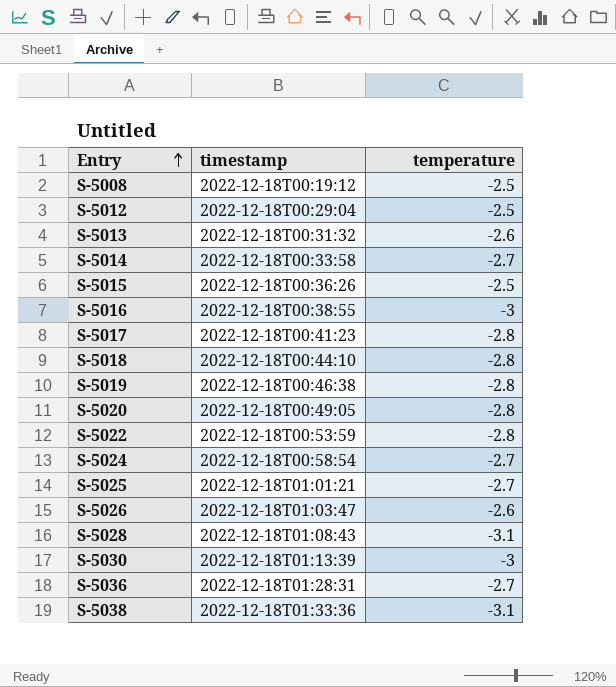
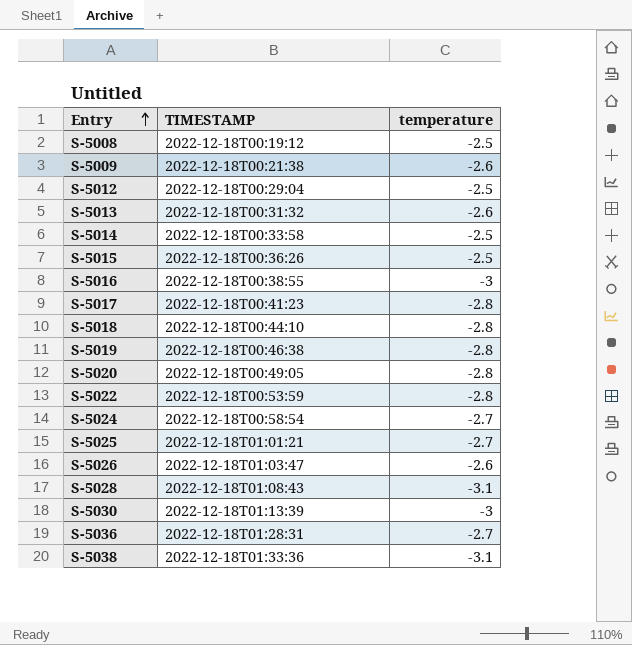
column name: timestamp -> TIMESTAMP
row S-5009: none -> 2022-12-18T00:21:38 | -2.6
S-5014 | temperature: -2.7 -> -2.5

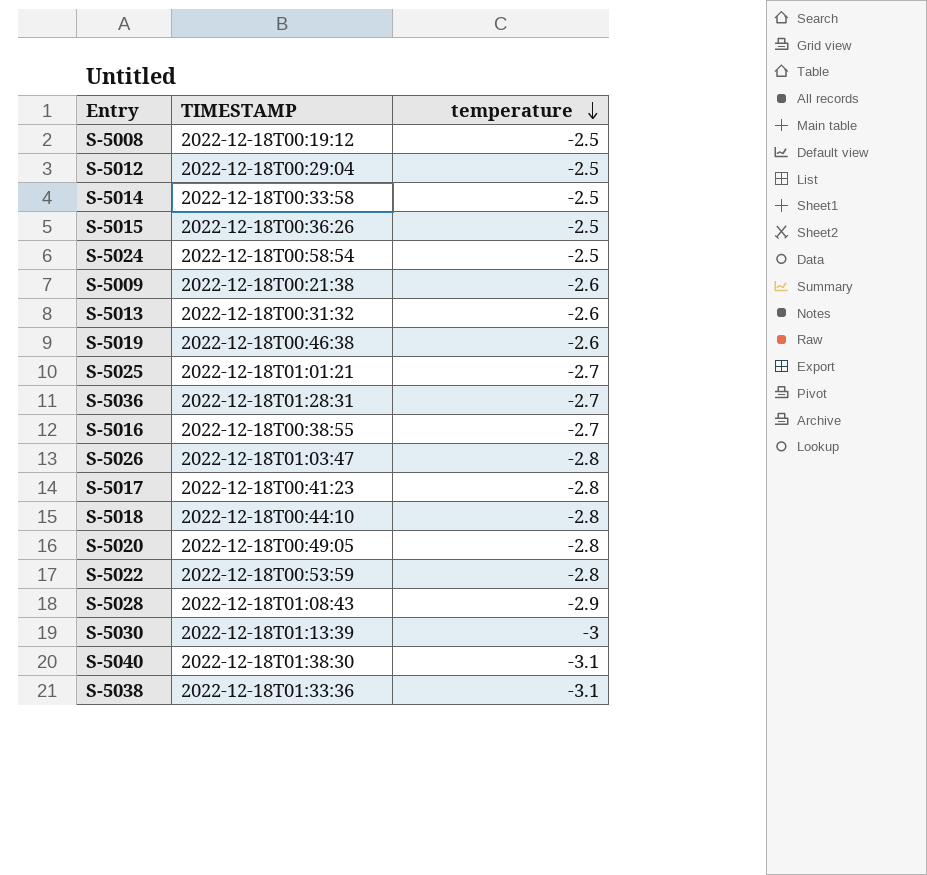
row order: Entry ascending -> temperature descending
S-5024 | temperature: -2.7 -> -2.5
S-5019 | temperature: -2.8 -> -2.6
S-5016 | temperature: -3 -> -2.7
S-5026 | temperature: -2.6 -> -2.8
S-5028 | temperature: -3.1 -> -2.9
row S-5040: none -> 2022-12-18T01:38:30 | -3.1

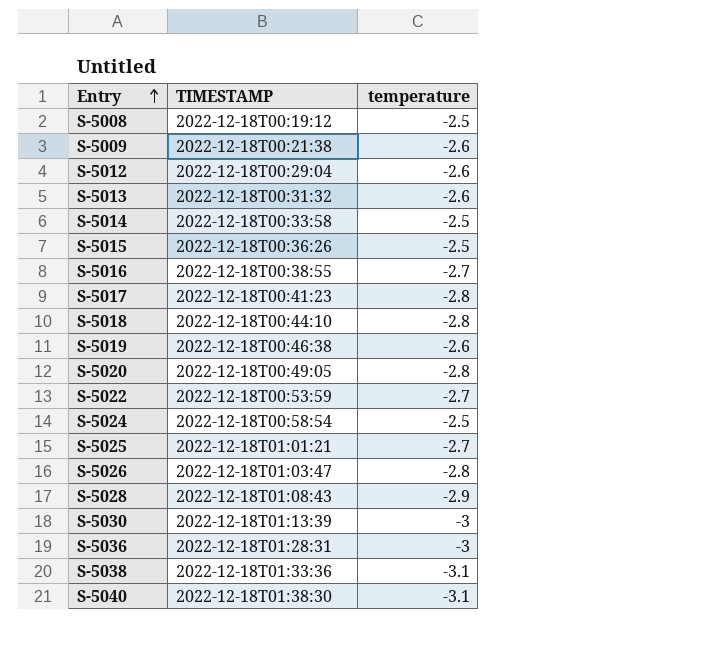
row order: temperature descending -> Entry ascending
S-5012 | temperature: -2.5 -> -2.6
S-5022 | temperature: -2.8 -> -2.7
S-5036 | temperature: -2.7 -> -3

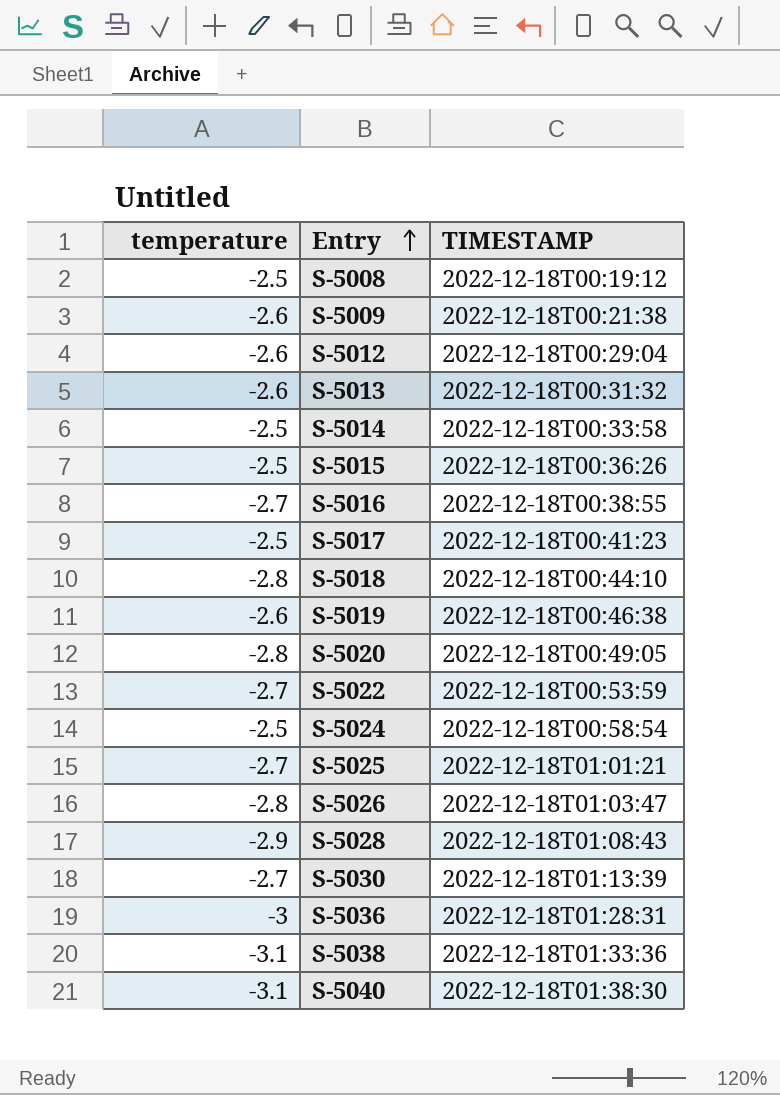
column temperature | position: 3 -> 1
S-5017 | temperature: -2.8 -> -2.5
S-5030 | temperature: -3 -> -2.7

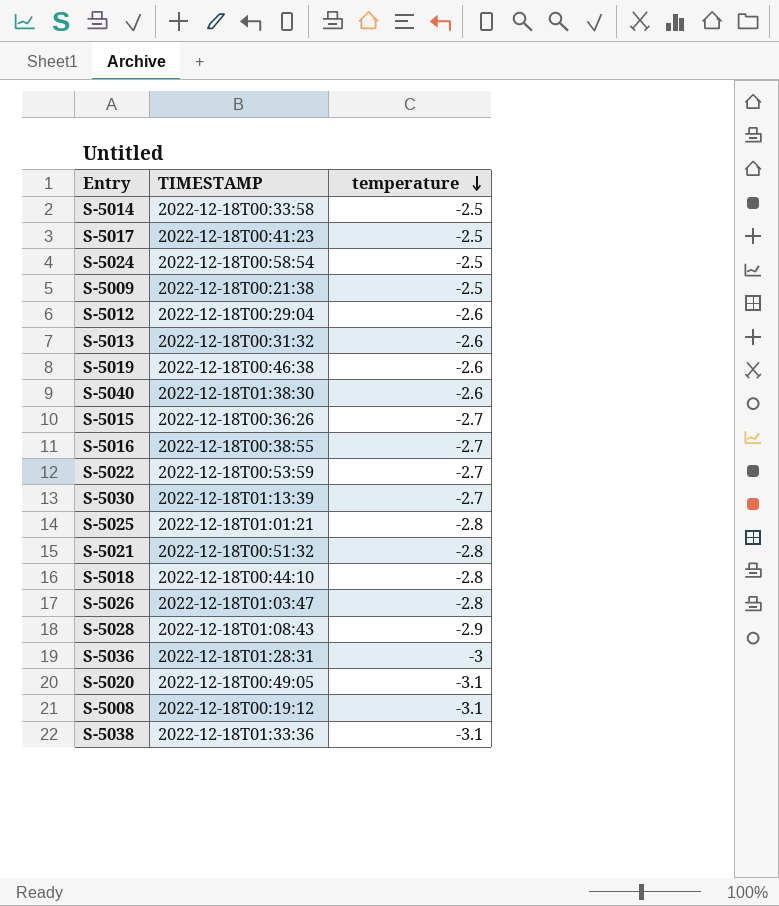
row order: Entry ascending -> temperature descending
column temperature | position: 1 -> 3
S-5009 | temperature: -2.6 -> -2.5
S-5040 | temperature: -3.1 -> -2.6
S-5015 | temperature: -2.5 -> -2.7
S-5025 | temperature: -2.7 -> -2.8
row S-5021: none -> 2022-12-18T00:51:32 | -2.8
S-5020 | temperature: -2.8 -> -3.1
S-5008 | temperature: -2.5 -> -3.1

